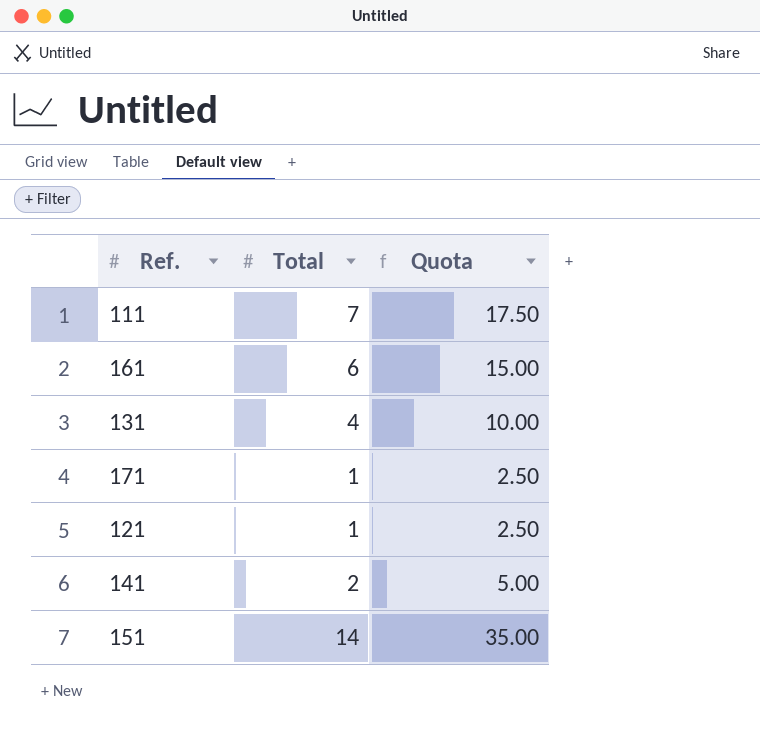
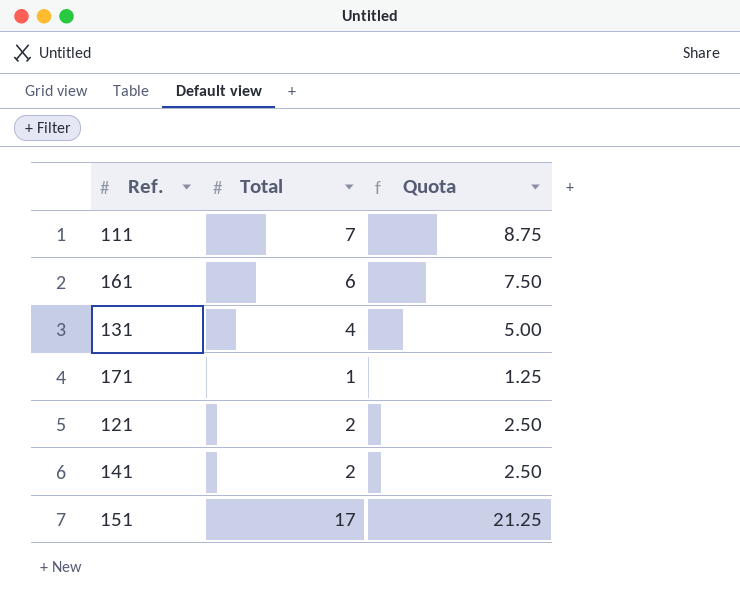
column Quota | formula: [Total] * 2.5 -> [Total] * 1.25
121 | Total: 1 -> 2
151 | Total: 14 -> 17

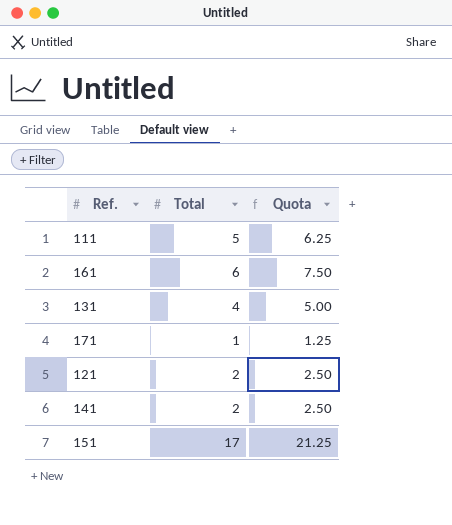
111 | Total: 7 -> 5
111 | Quota: 8.75 -> 6.25

